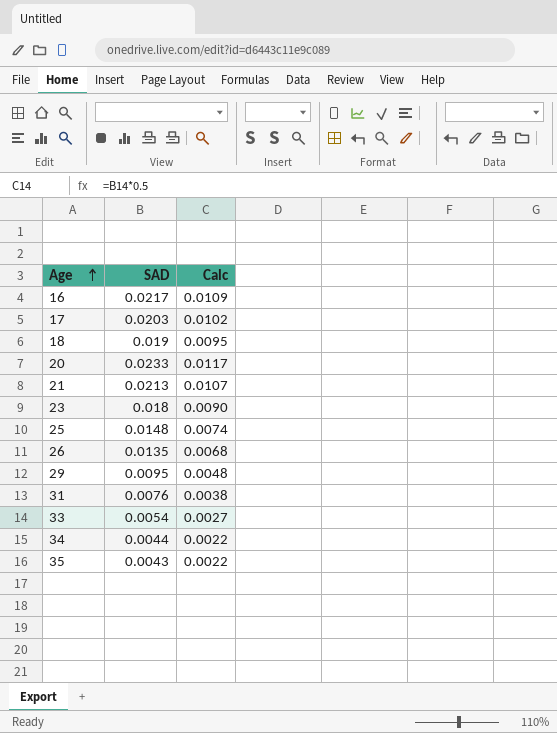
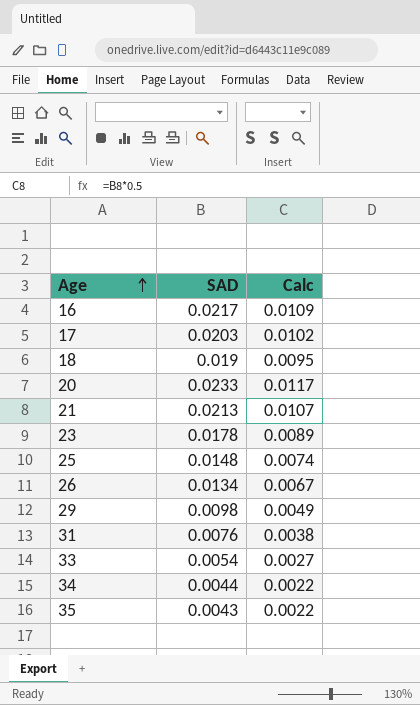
23 | SAD: 0.018 -> 0.0178
23 | Calc: 0.0090 -> 0.0089
26 | SAD: 0.0135 -> 0.0134
26 | Calc: 0.0068 -> 0.0067
29 | SAD: 0.0095 -> 0.0098
29 | Calc: 0.0048 -> 0.0049

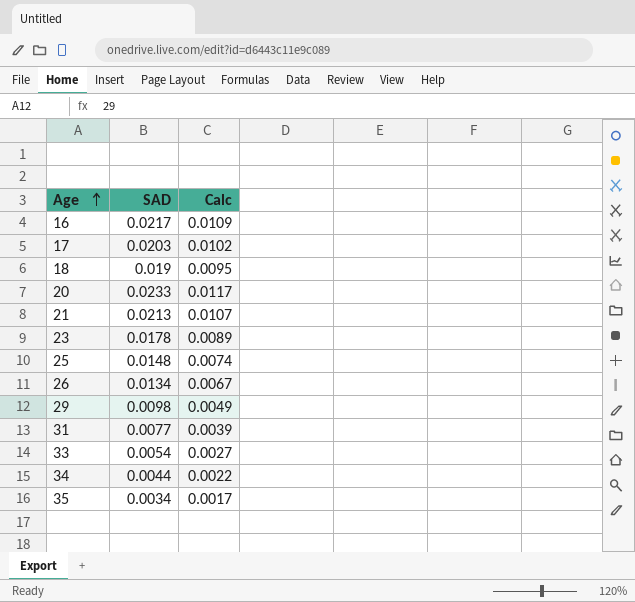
31 | SAD: 0.0076 -> 0.0077
31 | Calc: 0.0038 -> 0.0039
35 | SAD: 0.0043 -> 0.0034
35 | Calc: 0.0022 -> 0.0017

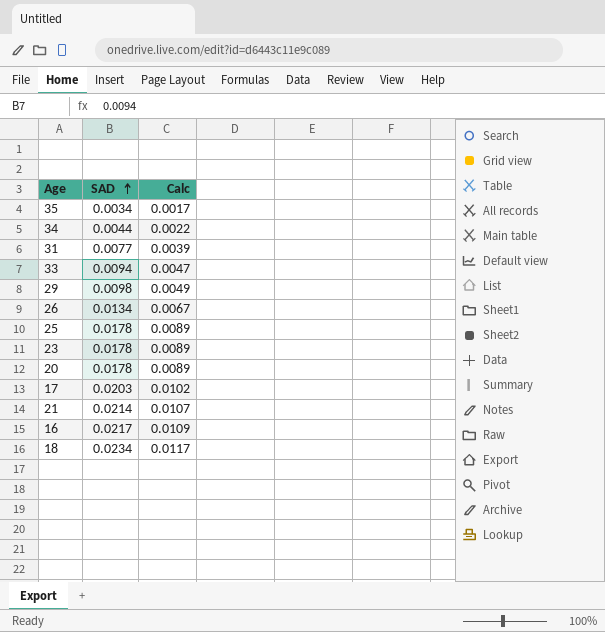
row order: Age ascending -> SAD ascending
33 | SAD: 0.0054 -> 0.0094
33 | Calc: 0.0027 -> 0.0047
25 | SAD: 0.0148 -> 0.0178
25 | Calc: 0.0074 -> 0.0089
20 | SAD: 0.0233 -> 0.0178
20 | Calc: 0.0117 -> 0.0089
21 | SAD: 0.0213 -> 0.0214
18 | SAD: 0.019 -> 0.0234
18 | Calc: 0.0095 -> 0.0117

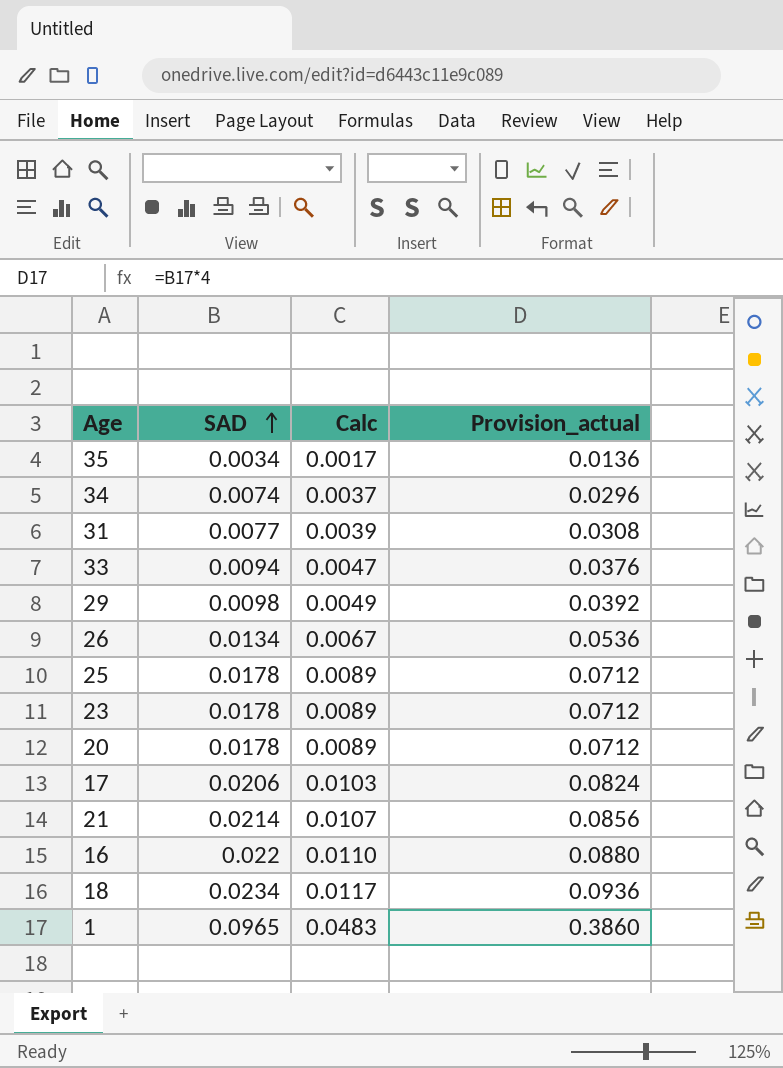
column Provision_actual | formula: none -> [SAD] * 4
34 | SAD: 0.0044 -> 0.0074
34 | Calc: 0.0022 -> 0.0037
17 | SAD: 0.0203 -> 0.0206
17 | Calc: 0.0102 -> 0.0103
16 | SAD: 0.0217 -> 0.022
16 | Calc: 0.0109 -> 0.0110
row 1: none -> 0.0965 | 0.0483 | 0.3860

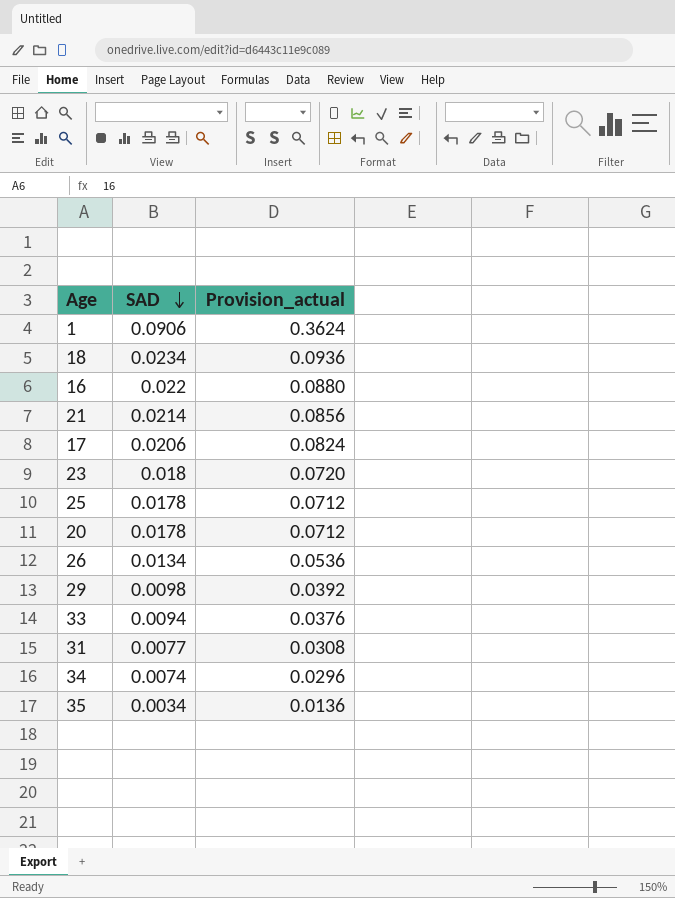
row order: SAD ascending -> SAD descending
column Calc | formula: [SAD] * 0.5 -> none
1 | SAD: 0.0965 -> 0.0906
1 | Provision_actual: 0.3860 -> 0.3624
23 | SAD: 0.0178 -> 0.018
23 | Provision_actual: 0.0712 -> 0.0720

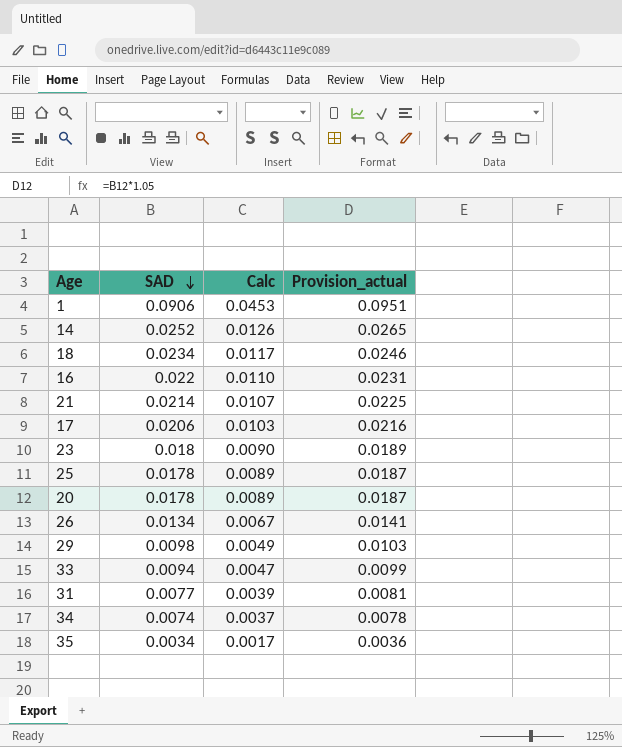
column Calc | formula: none -> [SAD] * 0.5
column Provision_actual | formula: [SAD] * 4 -> [SAD] * 1.05
row 14: none -> 0.0252 | 0.0126 | 0.0265

